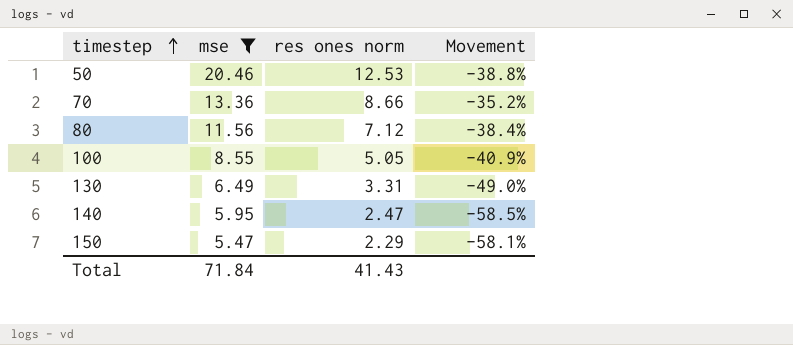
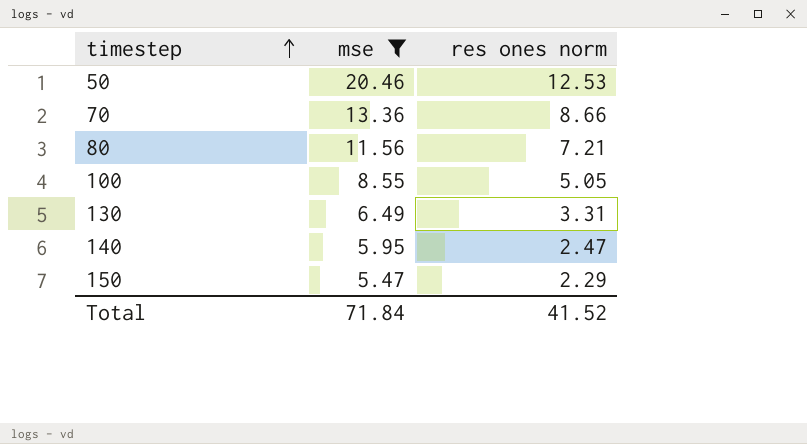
column Movement | formula: ([res ones norm] - [mse]) / [mse] -> none
80 | res ones norm: 7.12 -> 7.21
Total | res ones norm: 41.43 -> 41.52

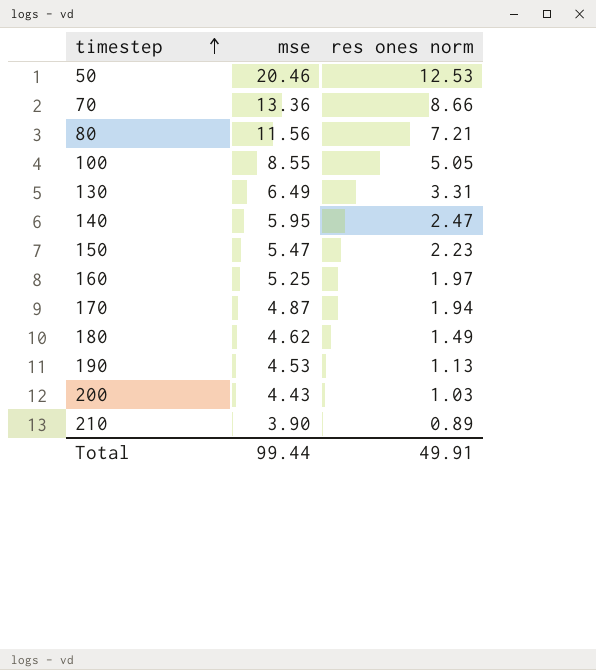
filter: mse >= 5.47 -> none
150 | res ones norm: 2.29 -> 2.23
Total | mse: 71.84 -> 99.44
Total | res ones norm: 41.52 -> 49.91

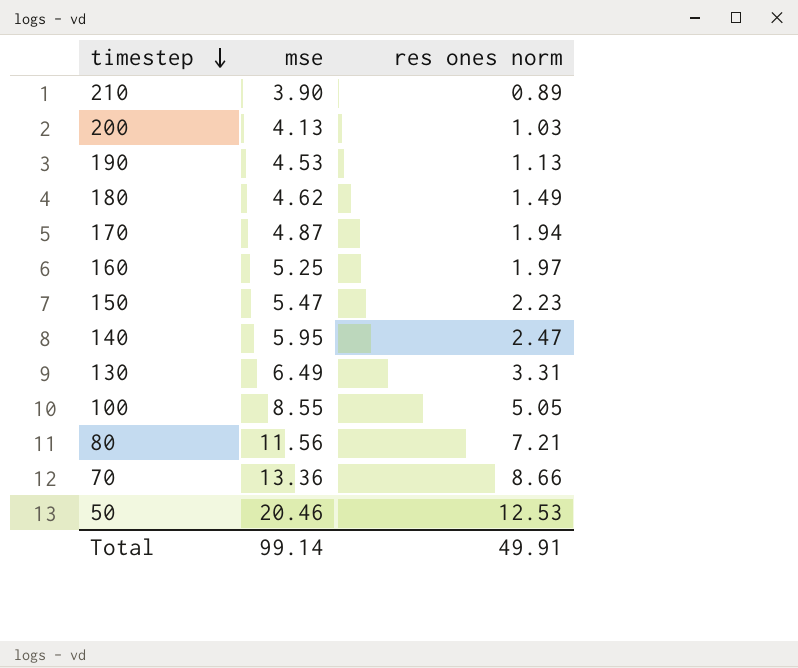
row order: timestep ascending -> timestep descending
200 | mse: 4.43 -> 4.13
Total | mse: 99.44 -> 99.14

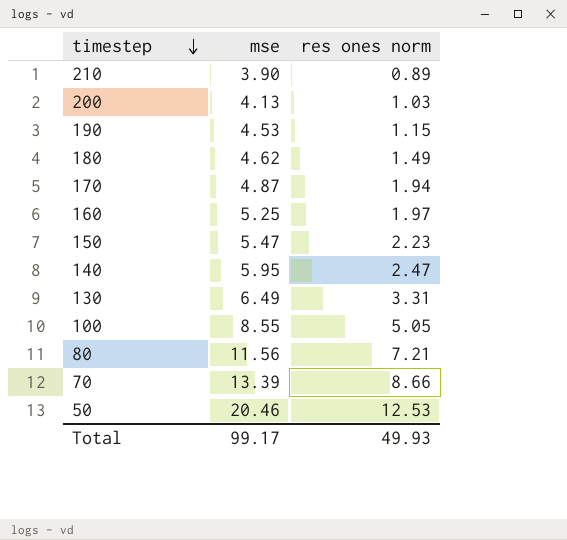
190 | res ones norm: 1.13 -> 1.15
70 | mse: 13.36 -> 13.39
Total | mse: 99.14 -> 99.17
Total | res ones norm: 49.91 -> 49.93

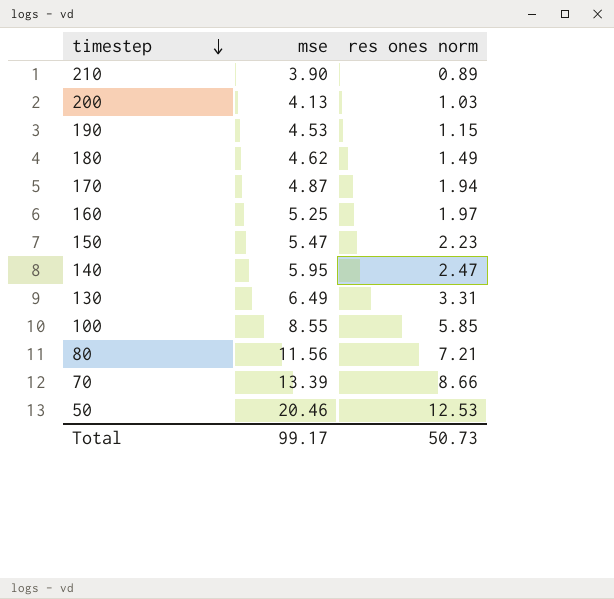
100 | res ones norm: 5.05 -> 5.85
Total | res ones norm: 49.93 -> 50.73

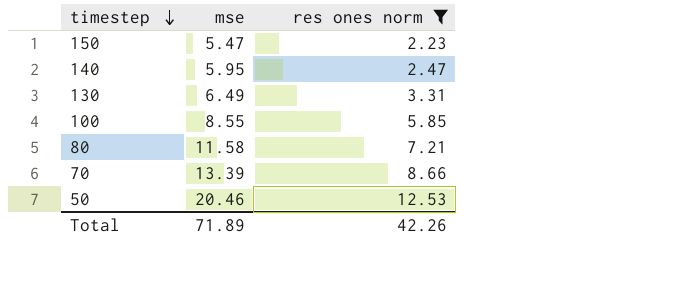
filter: none -> res ones norm >= 2.23
80 | mse: 11.56 -> 11.58
Total | mse: 99.17 -> 71.89
Total | res ones norm: 50.73 -> 42.26

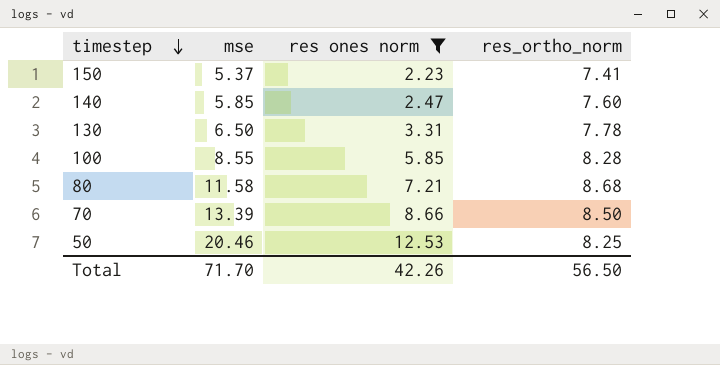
column res_ortho_norm | position: none -> 4
150 | mse: 5.47 -> 5.37
140 | mse: 5.95 -> 5.85
130 | mse: 6.49 -> 6.50
Total | mse: 71.89 -> 71.70

